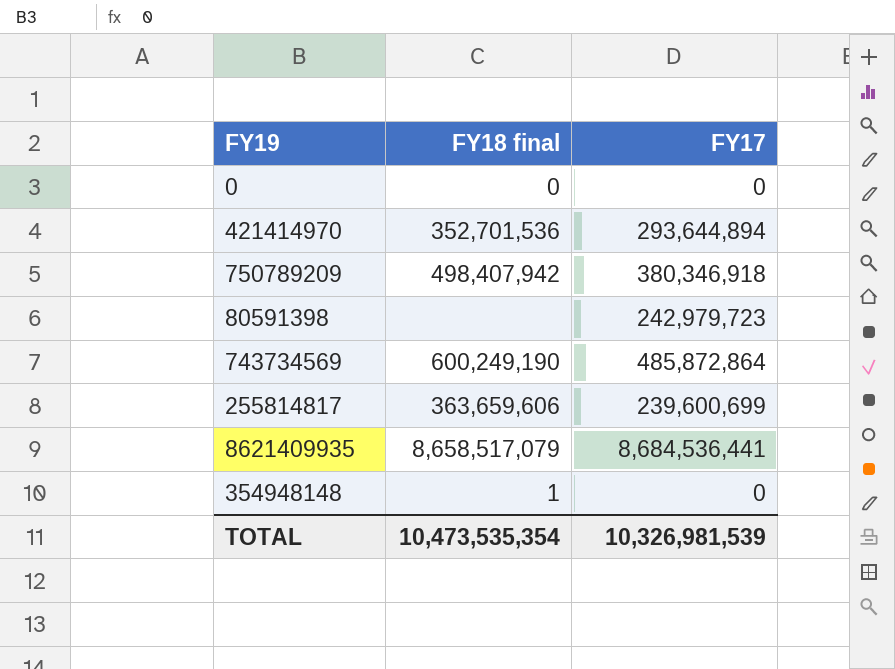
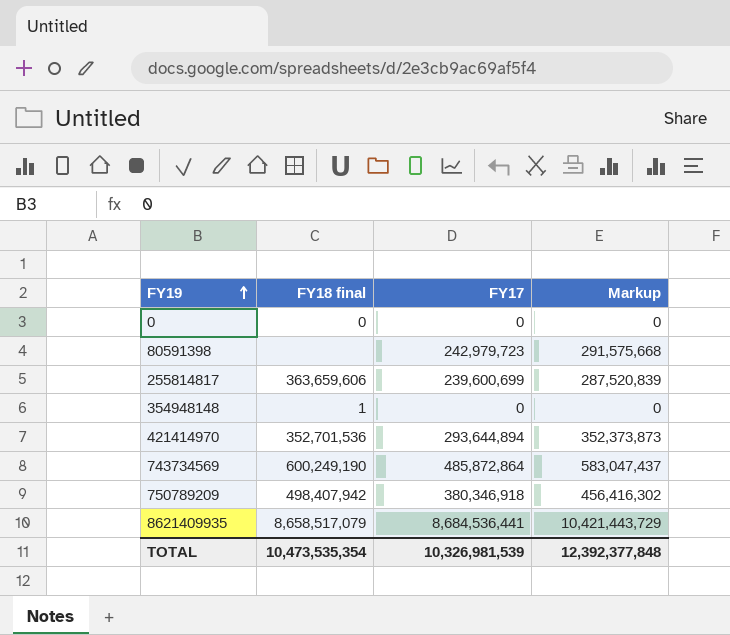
row order: none -> FY19 ascending
column Markup | formula: none -> [FY17] * 1.2

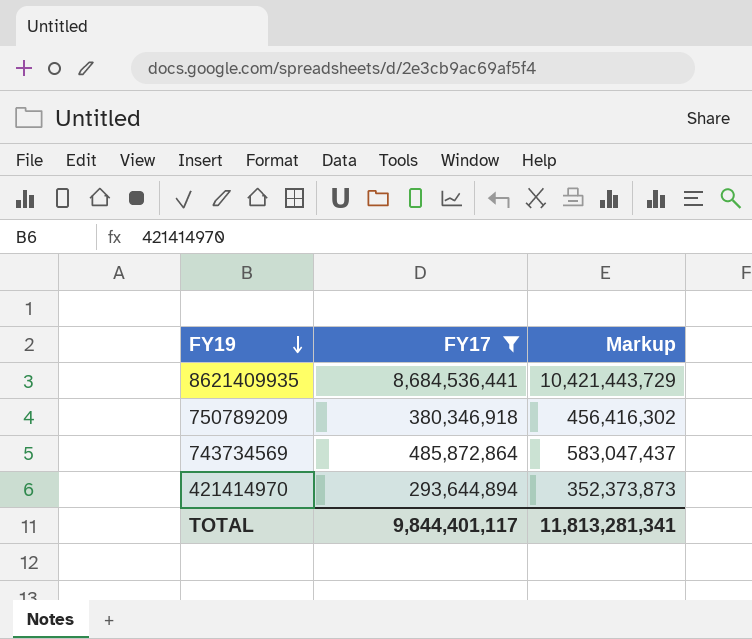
filter: none -> FY17 >= 293,644,894
row order: FY19 ascending -> FY19 descending
column FY18 final | position: 2 -> none
TOTAL | FY17: 10,326,981,539 -> 9,844,401,117
TOTAL | Markup: 12,392,377,848 -> 11,813,281,341

